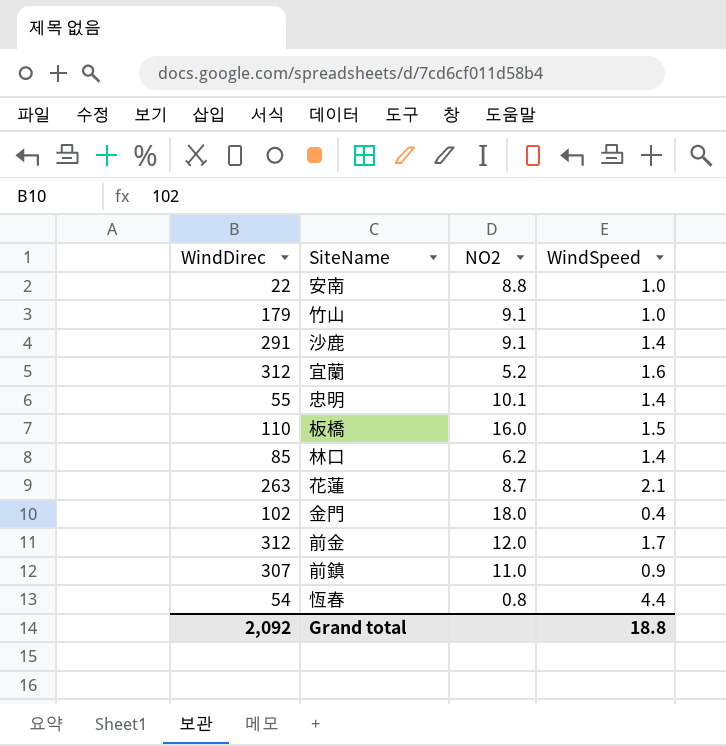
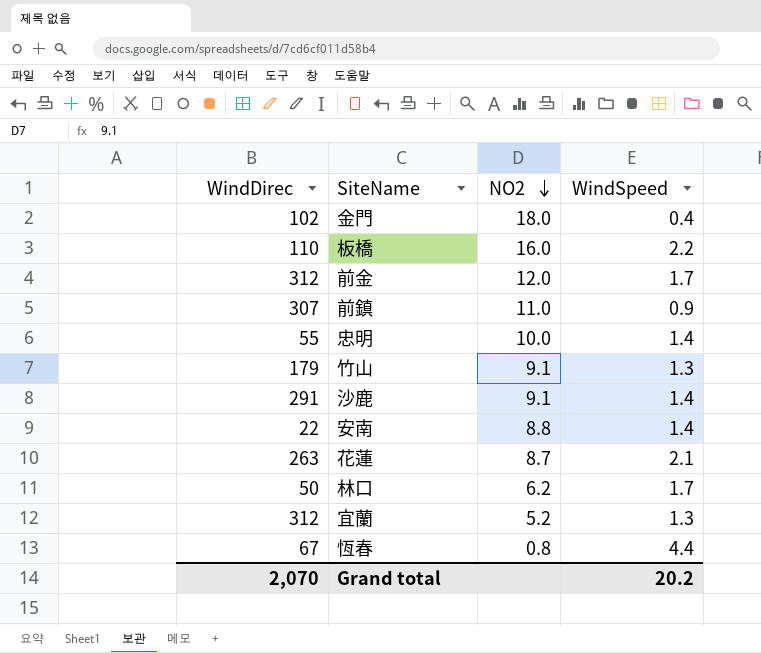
row order: none -> NO2 descending
板橋 | WindSpeed: 1.5 -> 2.2
忠明 | NO2: 10.1 -> 10.0
竹山 | WindSpeed: 1.0 -> 1.3
安南 | WindSpeed: 1.0 -> 1.4
林口 | WindDirec: 85 -> 50
林口 | WindSpeed: 1.4 -> 1.7
宜蘭 | WindSpeed: 1.6 -> 1.3
恆春 | WindDirec: 54 -> 67
Grand total | WindDirec: 2,092 -> 2,070
Grand total | WindSpeed: 18.8 -> 20.2

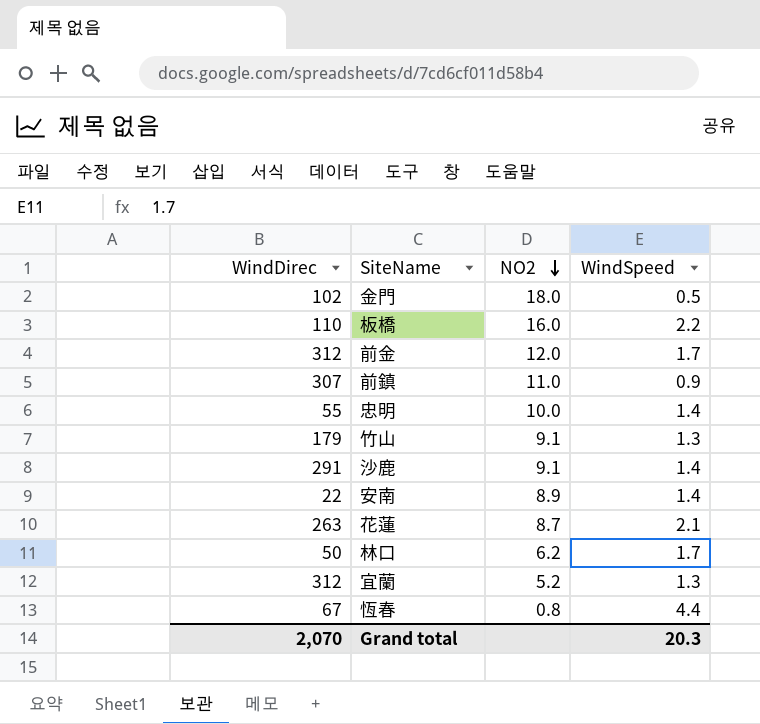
金門 | WindSpeed: 0.4 -> 0.5
安南 | NO2: 8.8 -> 8.9
Grand total | WindSpeed: 20.2 -> 20.3

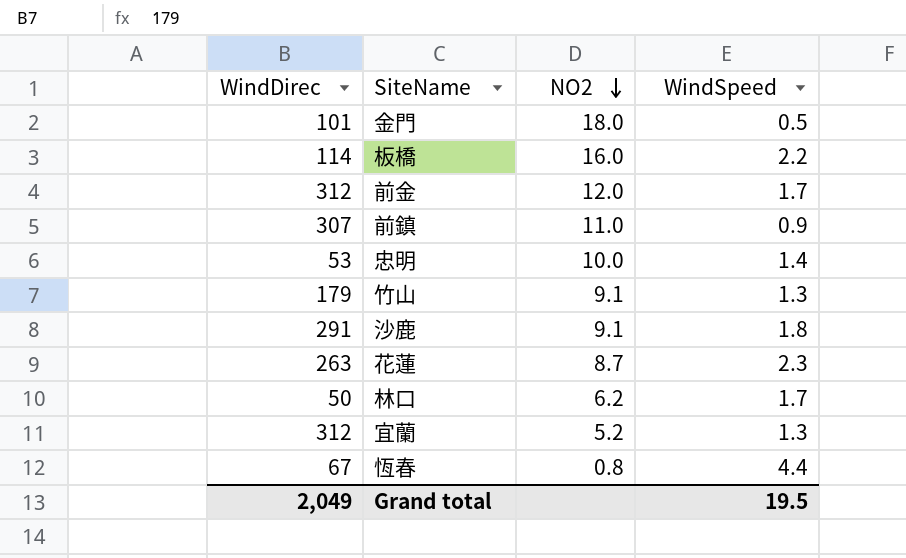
row 安南: 22 | 8.9 | 1.4 -> none
金門 | WindDirec: 102 -> 101
板橋 | WindDirec: 110 -> 114
忠明 | WindDirec: 55 -> 53
沙鹿 | WindSpeed: 1.4 -> 1.8
花蓮 | WindSpeed: 2.1 -> 2.3
Grand total | WindDirec: 2,070 -> 2,049
Grand total | WindSpeed: 20.3 -> 19.5

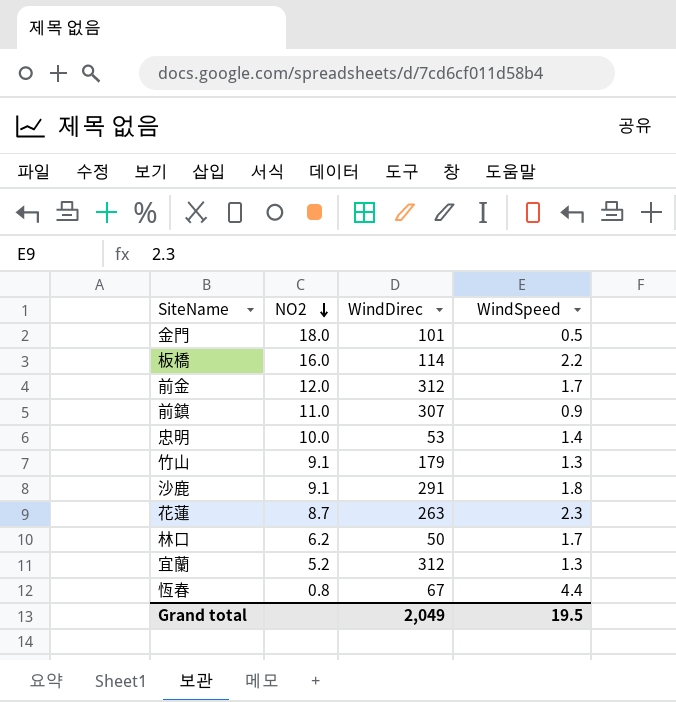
column WindDirec | position: 1 -> 3

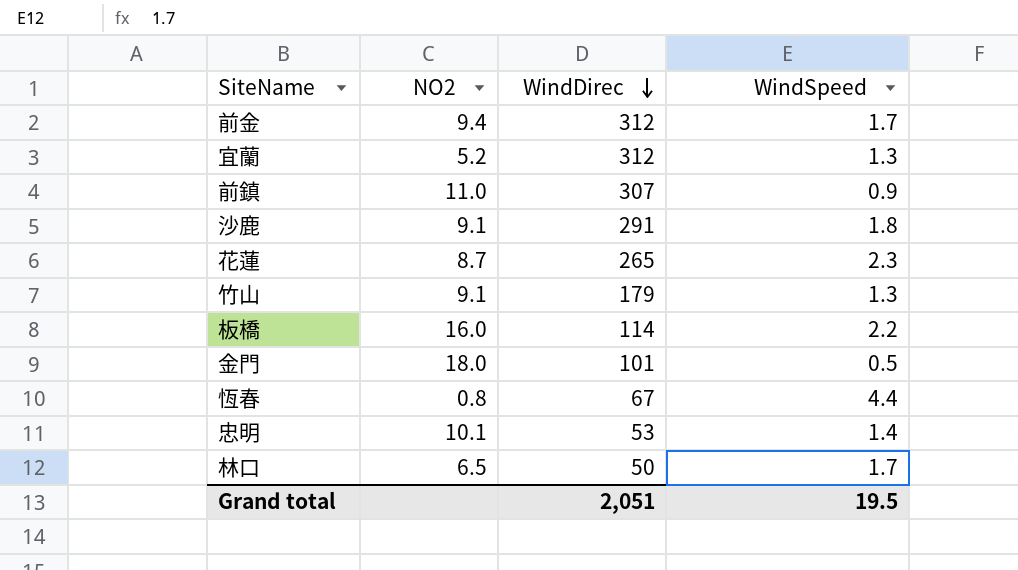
row order: NO2 descending -> WindDirec descending
前金 | NO2: 12.0 -> 9.4
花蓮 | WindDirec: 263 -> 265
忠明 | NO2: 10.0 -> 10.1
林口 | NO2: 6.2 -> 6.5
Grand total | WindDirec: 2,049 -> 2,051

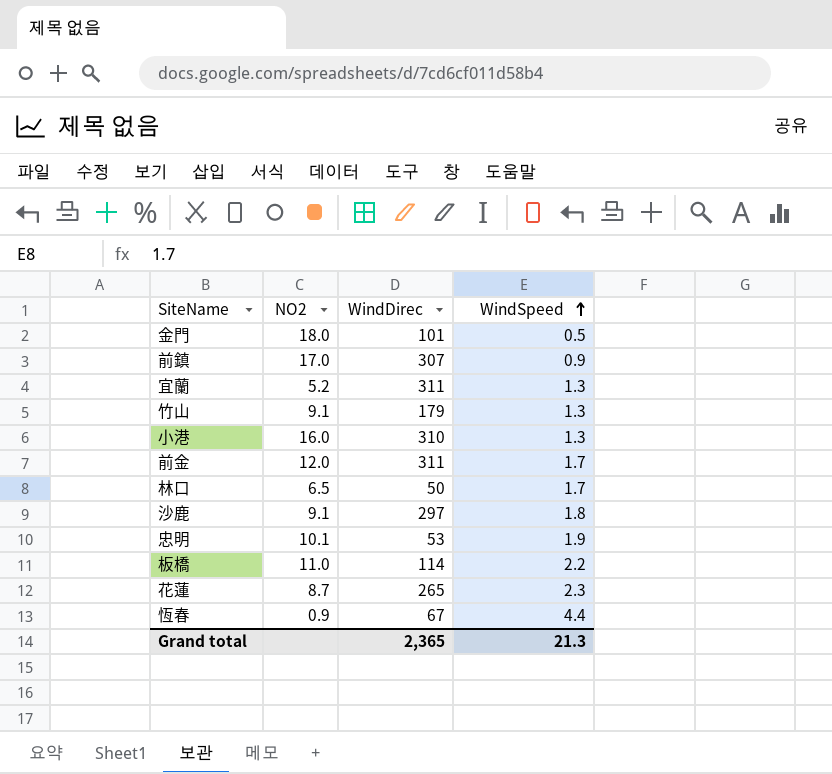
row order: WindDirec descending -> WindSpeed ascending
前鎮 | NO2: 11.0 -> 17.0
宜蘭 | WindDirec: 312 -> 311
row 小港: none -> 16.0 | 310 | 1.3
前金 | NO2: 9.4 -> 12.0
前金 | WindDirec: 312 -> 311
沙鹿 | WindDirec: 291 -> 297
忠明 | WindSpeed: 1.4 -> 1.9
板橋 | NO2: 16.0 -> 11.0
恆春 | NO2: 0.8 -> 0.9
Grand total | WindDirec: 2,051 -> 2,365
Grand total | WindSpeed: 19.5 -> 21.3

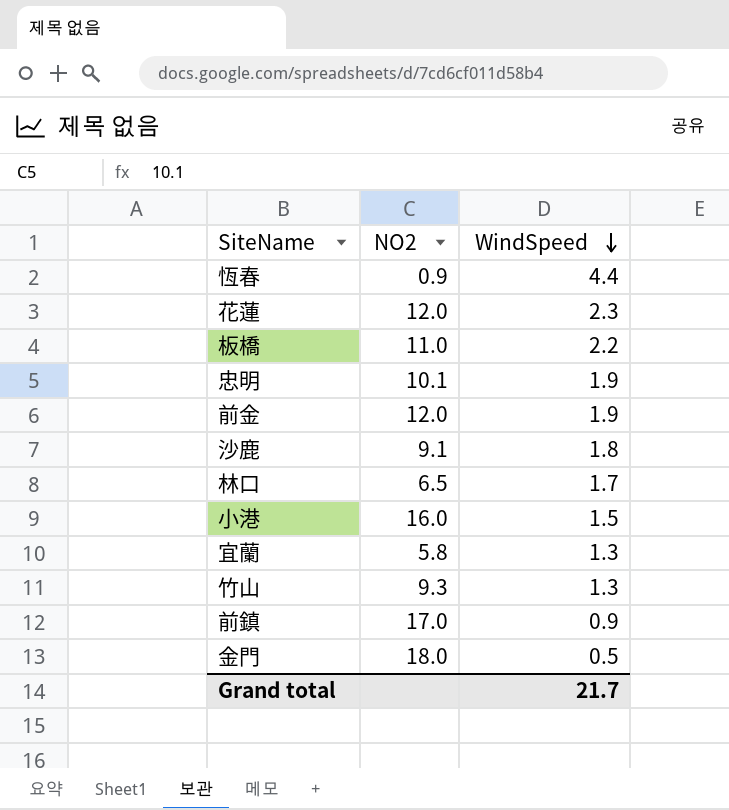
row order: WindSpeed ascending -> WindSpeed descending
column WindDirec | position: 3 -> none
花蓮 | NO2: 8.7 -> 12.0
前金 | WindSpeed: 1.7 -> 1.9
小港 | WindSpeed: 1.3 -> 1.5
宜蘭 | NO2: 5.2 -> 5.8
竹山 | NO2: 9.1 -> 9.3
Grand total | WindSpeed: 21.3 -> 21.7

